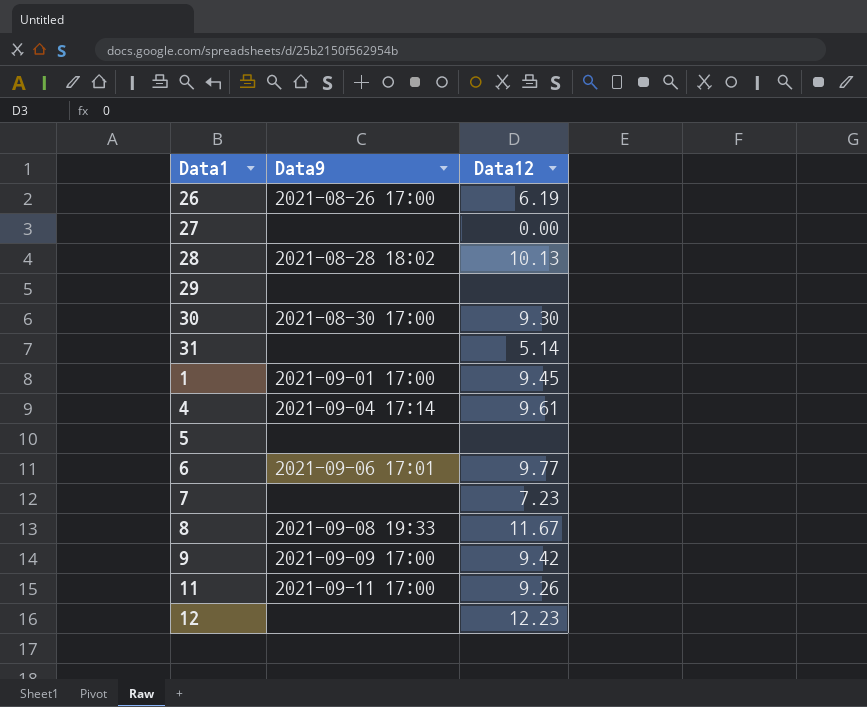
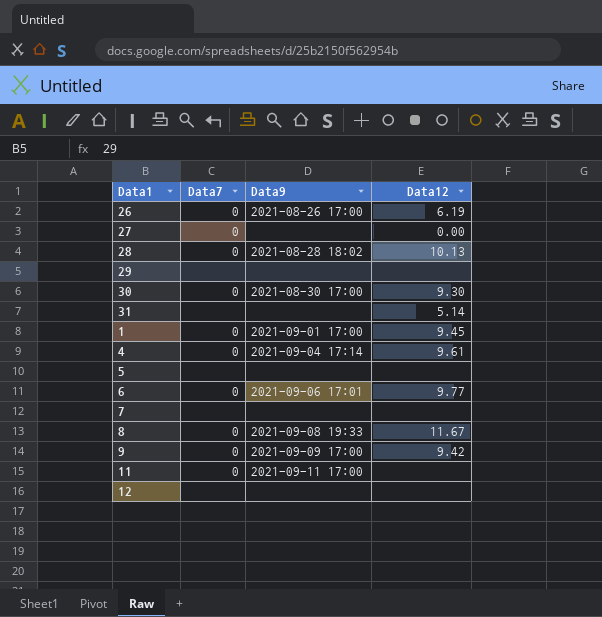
column Data7 | position: none -> 2
7 | Data12: 7.23 -> none
11 | Data12: 9.26 -> none
12 | Data12: 12.23 -> none

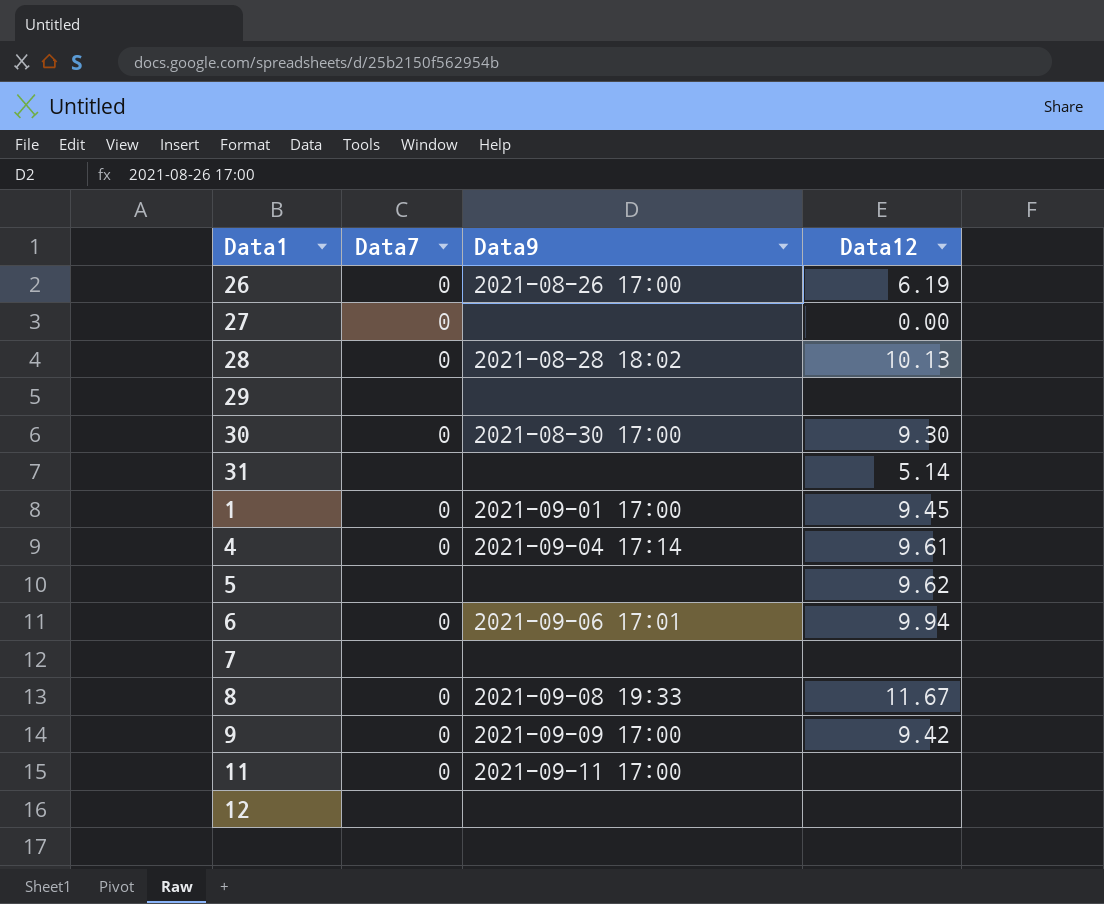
5 | Data12: none -> 9.62
6 | Data12: 9.77 -> 9.94

